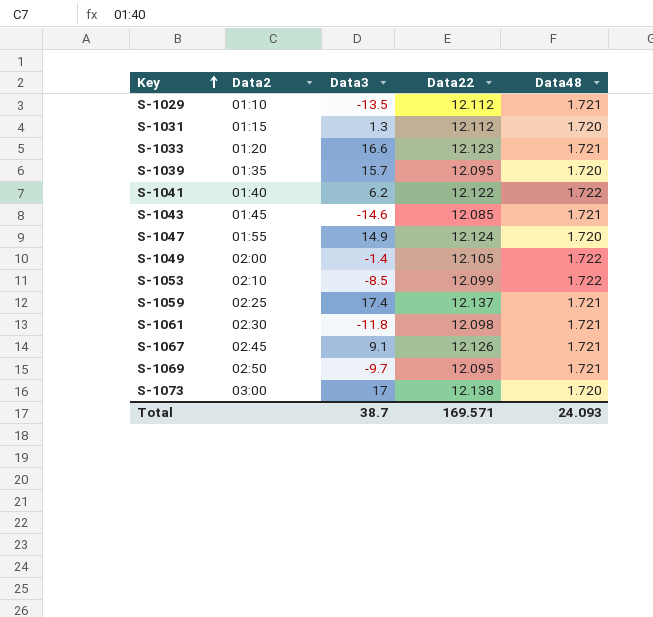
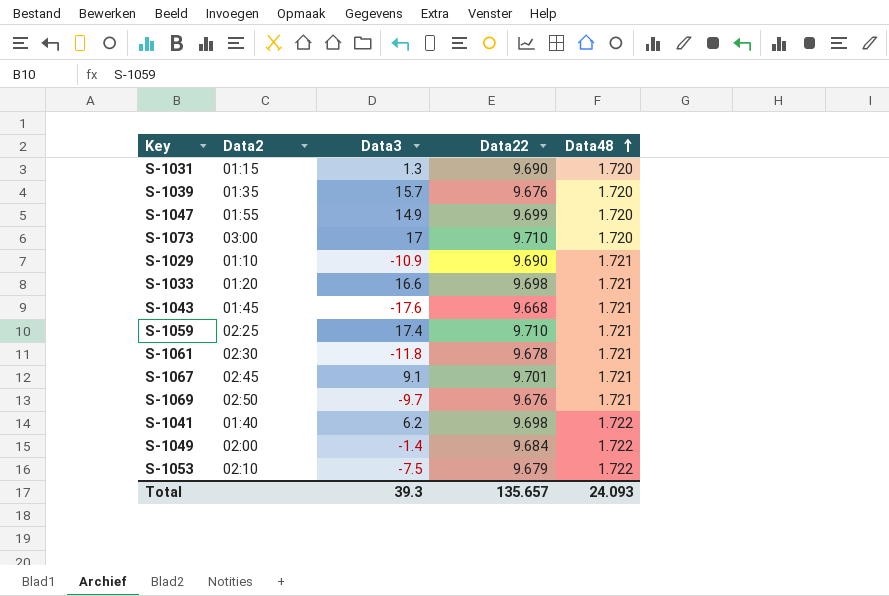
row order: Key ascending -> Data48 ascending
S-1031 | Data22: 12.112 -> 9.690
S-1039 | Data22: 12.095 -> 9.676
S-1047 | Data22: 12.124 -> 9.699
S-1073 | Data22: 12.138 -> 9.710
S-1029 | Data3: -13.5 -> -10.9
S-1029 | Data22: 12.112 -> 9.690
S-1033 | Data22: 12.123 -> 9.698
S-1043 | Data3: -14.6 -> -17.6
S-1043 | Data22: 12.085 -> 9.668
S-1059 | Data22: 12.137 -> 9.710
S-1061 | Data22: 12.098 -> 9.678
S-1067 | Data22: 12.126 -> 9.701
S-1069 | Data22: 12.095 -> 9.676
S-1041 | Data22: 12.122 -> 9.698
S-1049 | Data22: 12.105 -> 9.684
S-1053 | Data3: -8.5 -> -7.5
S-1053 | Data22: 12.099 -> 9.679
Total | Data3: 38.7 -> 39.3
Total | Data22: 169.571 -> 135.657

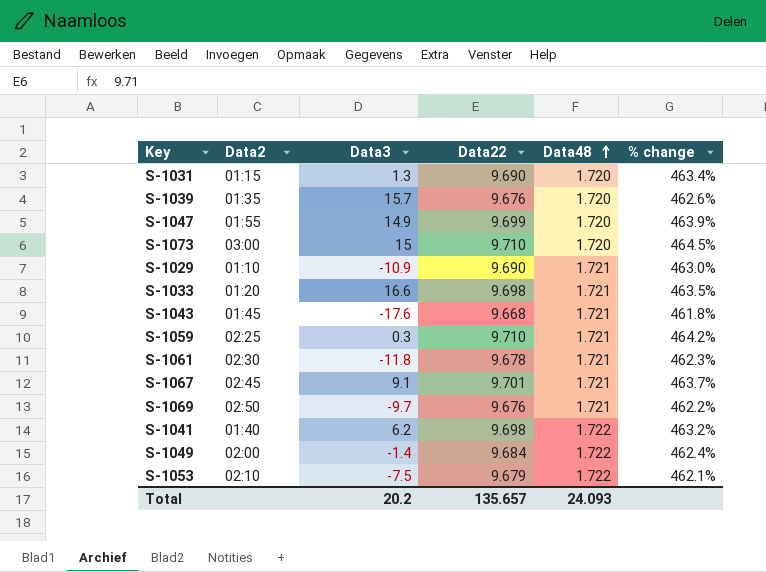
column % change | formula: none -> ([Data22] - [Data48]) / [Data48]
S-1073 | Data3: 17 -> 15
S-1059 | Data3: 17.4 -> 0.3
Total | Data3: 39.3 -> 20.2

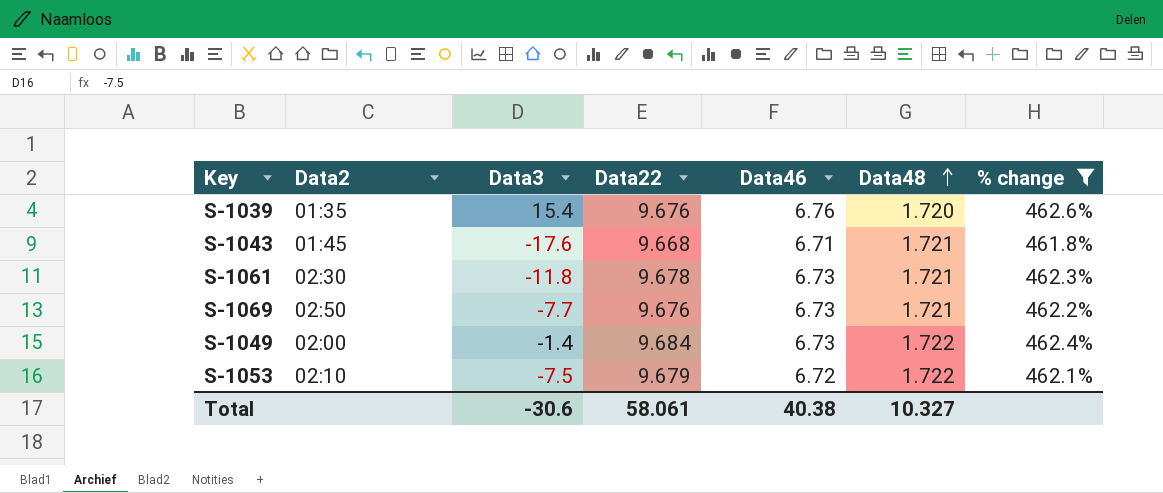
filter: none -> % change <= 462.6%
column Data46 | position: none -> 5
S-1039 | Data3: 15.7 -> 15.4
S-1069 | Data3: -9.7 -> -7.7
Total | Data3: 20.2 -> -30.6
Total | Data22: 135.657 -> 58.061
Total | Data48: 24.093 -> 10.327

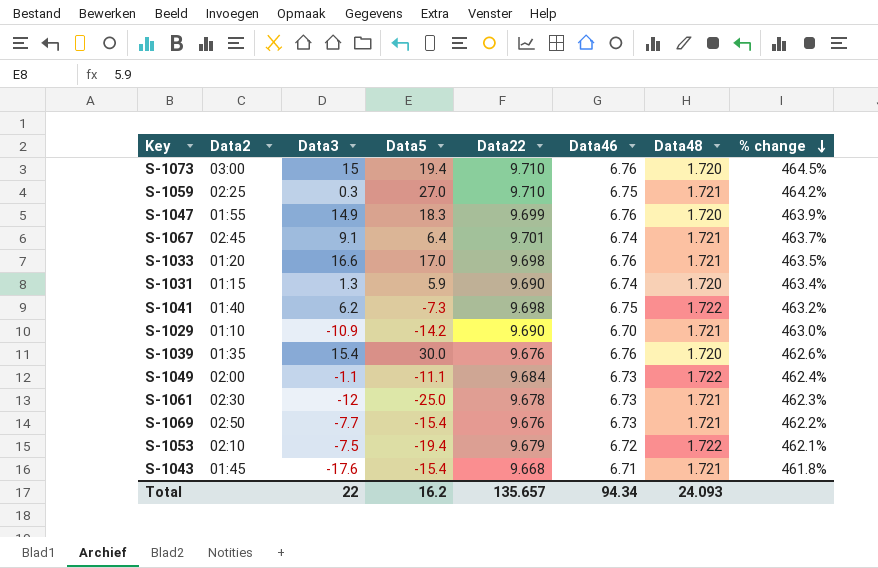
filter: % change <= 462.6% -> none
row order: Data48 ascending -> % change descending
column Data5 | position: none -> 4
S-1049 | Data3: -1.4 -> -1.1
S-1061 | Data3: -11.8 -> -12
Total | Data3: -30.6 -> 22
Total | Data22: 58.061 -> 135.657
Total | Data46: 40.38 -> 94.34
Total | Data48: 10.327 -> 24.093

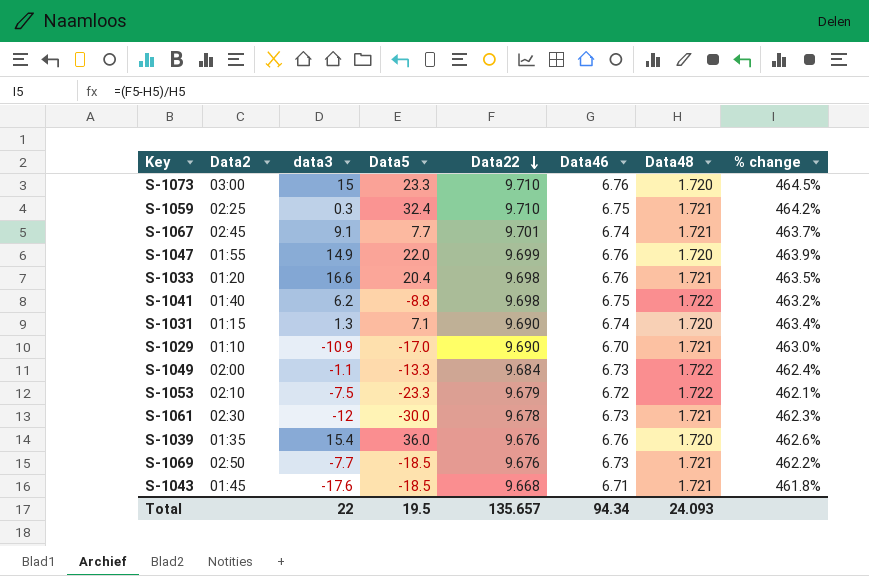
row order: % change descending -> Data22 descending
column name: Data3 -> data3
S-1073 | Data5: 19.4 -> 23.3
S-1059 | Data5: 27.0 -> 32.4
S-1067 | Data5: 6.4 -> 7.7
S-1047 | Data5: 18.3 -> 22.0
S-1033 | Data5: 17.0 -> 20.4
S-1041 | Data5: -7.3 -> -8.8
S-1031 | Data5: 5.9 -> 7.1
S-1029 | Data5: -14.2 -> -17.0
S-1049 | Data5: -11.1 -> -13.3
S-1053 | Data5: -19.4 -> -23.3
S-1061 | Data5: -25.0 -> -30.0
S-1039 | Data5: 30.0 -> 36.0
S-1069 | Data5: -15.4 -> -18.5
S-1043 | Data5: -15.4 -> -18.5
Total | Data5: 16.2 -> 19.5

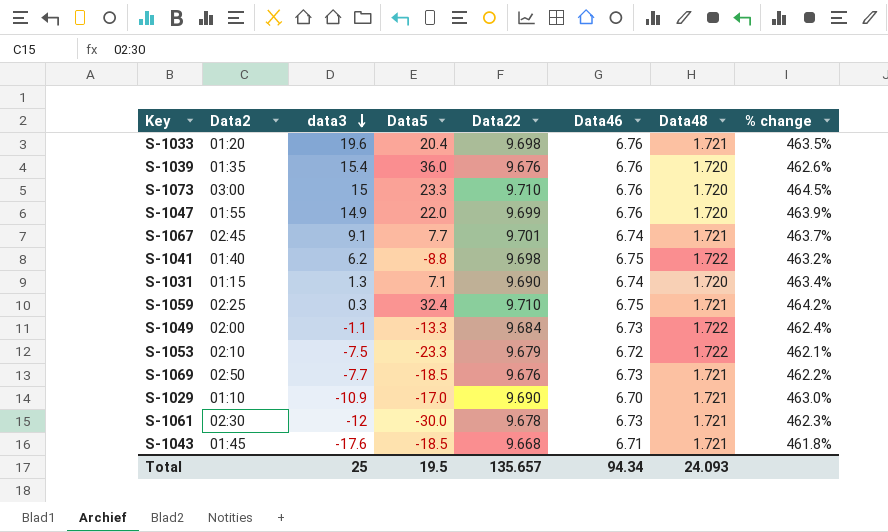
row order: Data22 descending -> data3 descending
S-1033 | data3: 16.6 -> 19.6
Total | data3: 22 -> 25

